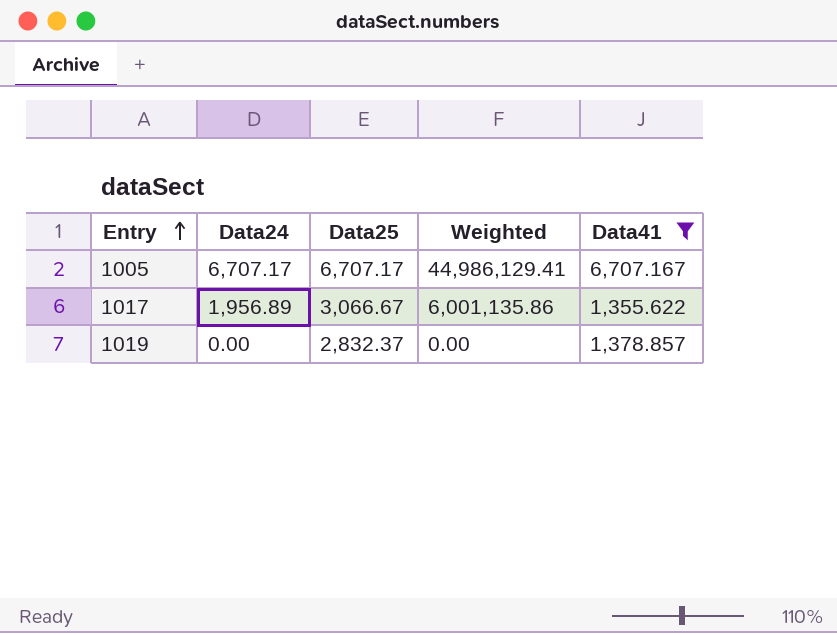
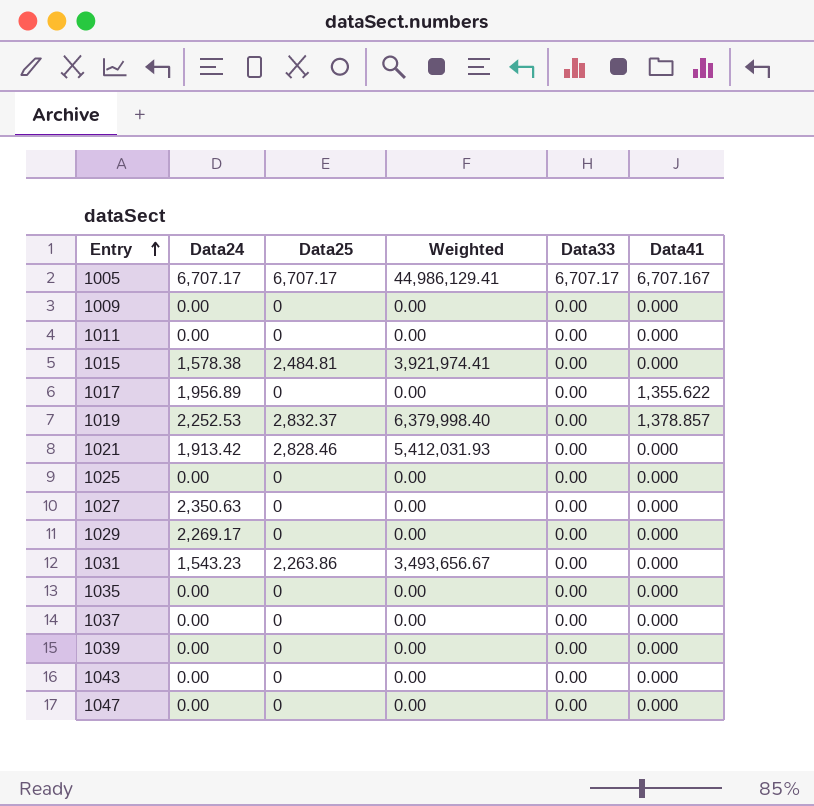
filter: Data41 != 0.000 -> none
column Data33 | position: none -> 5
1017 | Data25: 3,066.67 -> 0
1017 | Weighted: 6,001,135.86 -> 0.00
1019 | Data24: 0.00 -> 2,252.53
1019 | Weighted: 0.00 -> 6,379,998.40

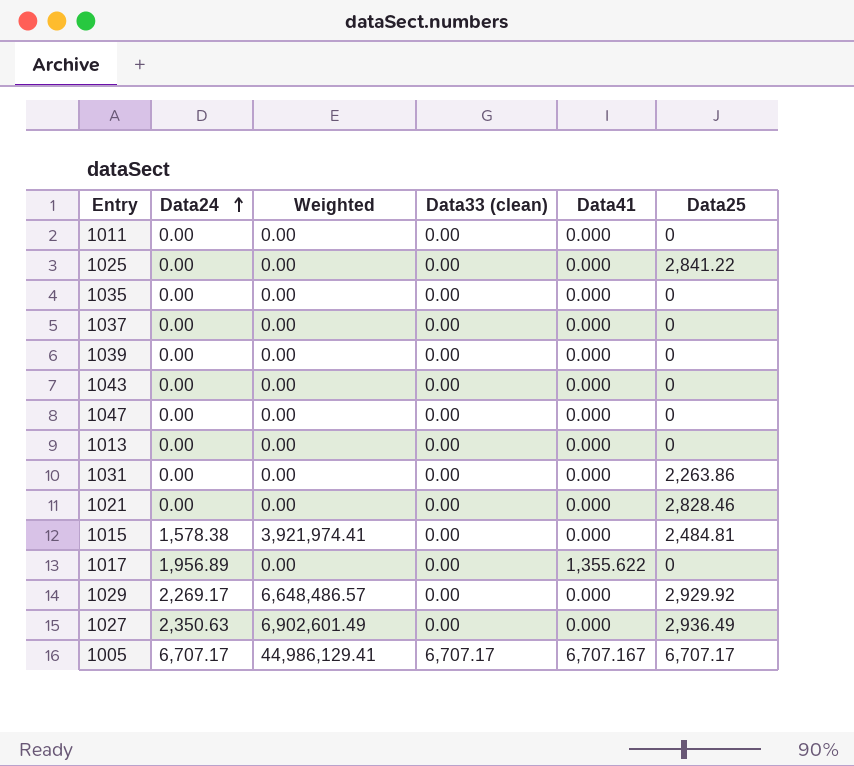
row order: Entry ascending -> Data24 ascending
column name: Data33 -> Data33 (clean)
column Data25 | position: 3 -> 6
row 1009: 0.00 | 0 | 0.00 | 0.00 | 0.000 -> none
row 1019: 2,252.53 | 2,832.37 | 6,379,998.40 | 0.00 | 1,378.857 -> none
1025 | Data25: 0 -> 2,841.22
row 1013: none -> 0.00 | 0.00 | 0.00 | 0.000 | 0
1031 | Data24: 1,543.23 -> 0.00
1031 | Weighted: 3,493,656.67 -> 0.00
1021 | Data24: 1,913.42 -> 0.00
1021 | Weighted: 5,412,031.93 -> 0.00
1029 | Weighted: 0.00 -> 6,648,486.57
1029 | Data25: 0 -> 2,929.92
1027 | Weighted: 0.00 -> 6,902,601.49
1027 | Data25: 0 -> 2,936.49

